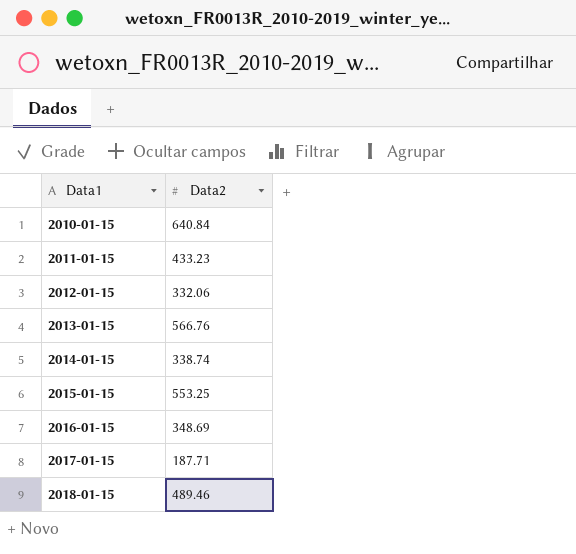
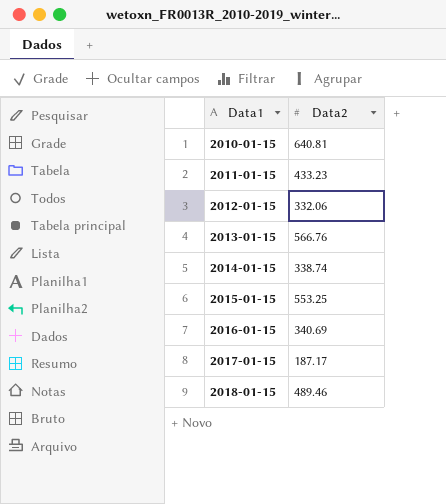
2010-01-15 | Data2: 640.84 -> 640.81
2016-01-15 | Data2: 348.69 -> 340.69
2017-01-15 | Data2: 187.71 -> 187.17

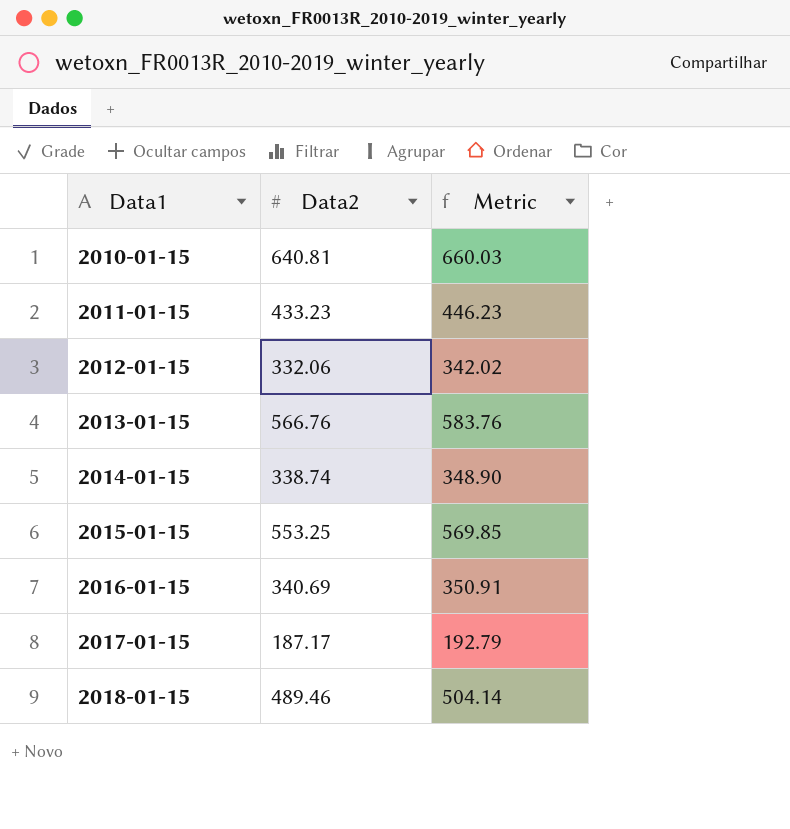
column Metric | formula: none -> [Data2] * 1.03

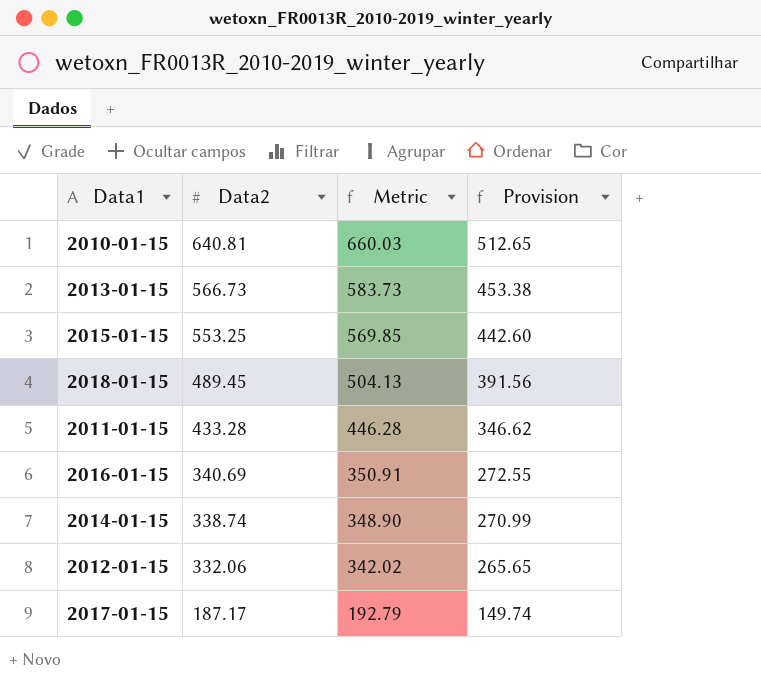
row order: Data1 ascending -> Data2 descending
column Provision | formula: none -> [Data2] * 0.8
2013-01-15 | Data2: 566.76 -> 566.73
2013-01-15 | Metric: 583.76 -> 583.73
2018-01-15 | Data2: 489.46 -> 489.45
2018-01-15 | Metric: 504.14 -> 504.13
2011-01-15 | Data2: 433.23 -> 433.28
2011-01-15 | Metric: 446.23 -> 446.28

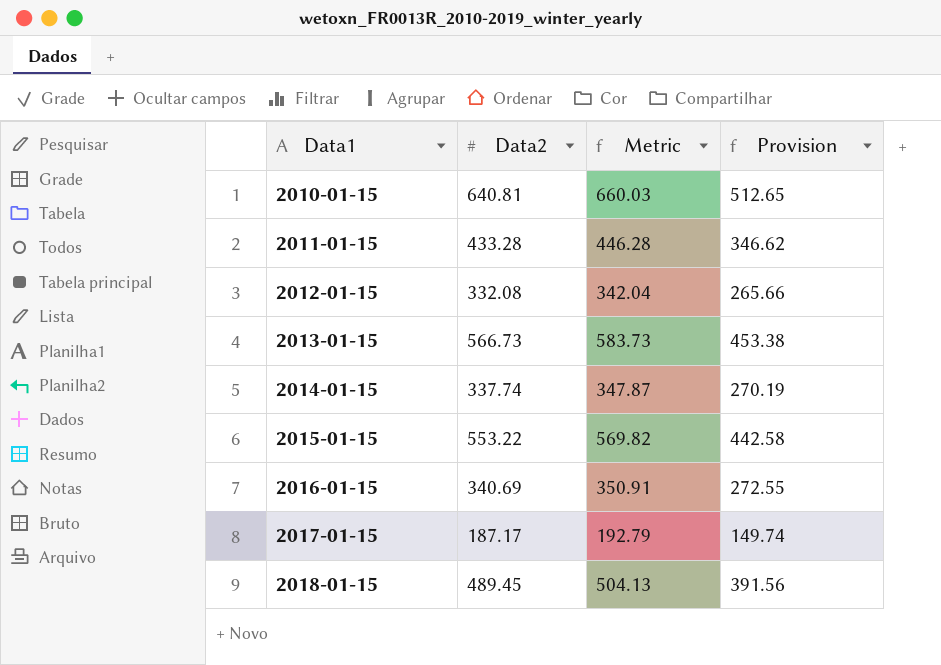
row order: Data2 descending -> Data1 ascending
2012-01-15 | Data2: 332.06 -> 332.08
2012-01-15 | Metric: 342.02 -> 342.04
2012-01-15 | Provision: 265.65 -> 265.66
2014-01-15 | Data2: 338.74 -> 337.74
2014-01-15 | Metric: 348.90 -> 347.87
2014-01-15 | Provision: 270.99 -> 270.19
2015-01-15 | Data2: 553.25 -> 553.22
2015-01-15 | Metric: 569.85 -> 569.82
2015-01-15 | Provision: 442.60 -> 442.58

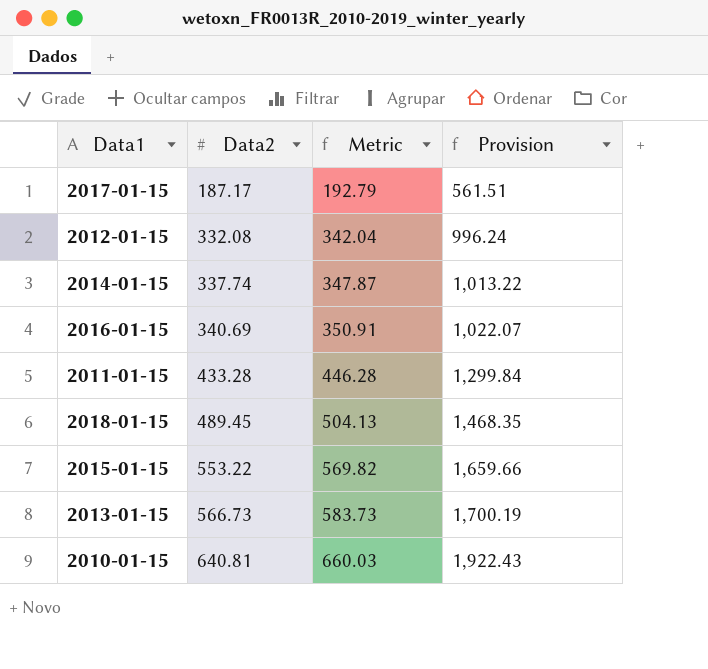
row order: Data1 ascending -> Data2 ascending
column Provision | formula: [Data2] * 0.8 -> [Data2] * 3

